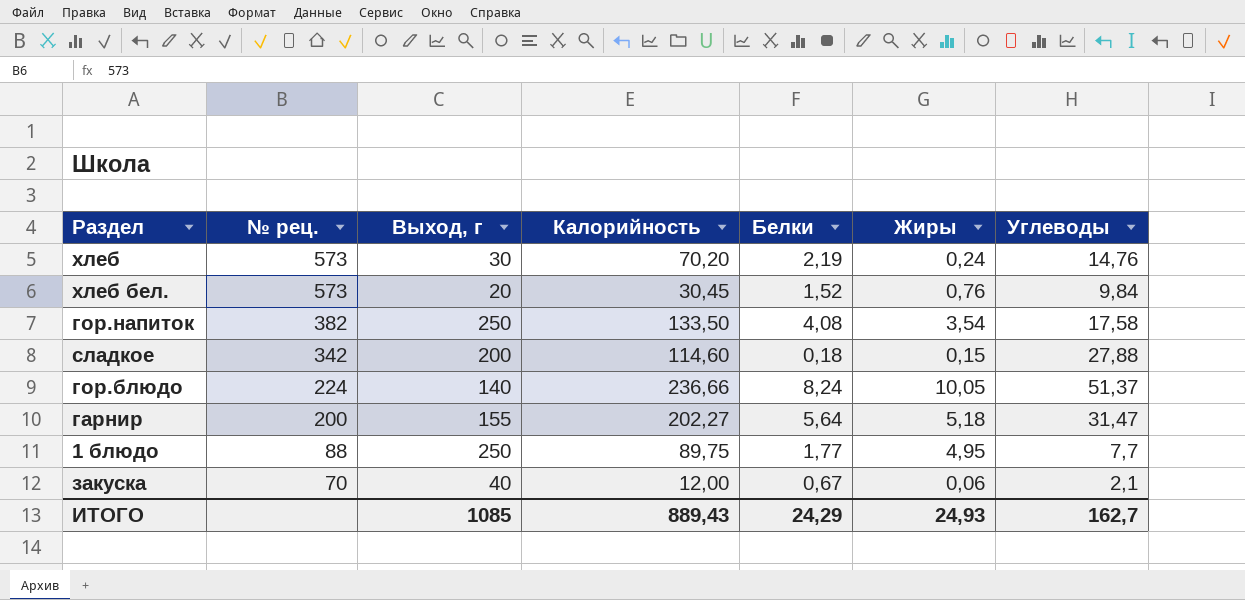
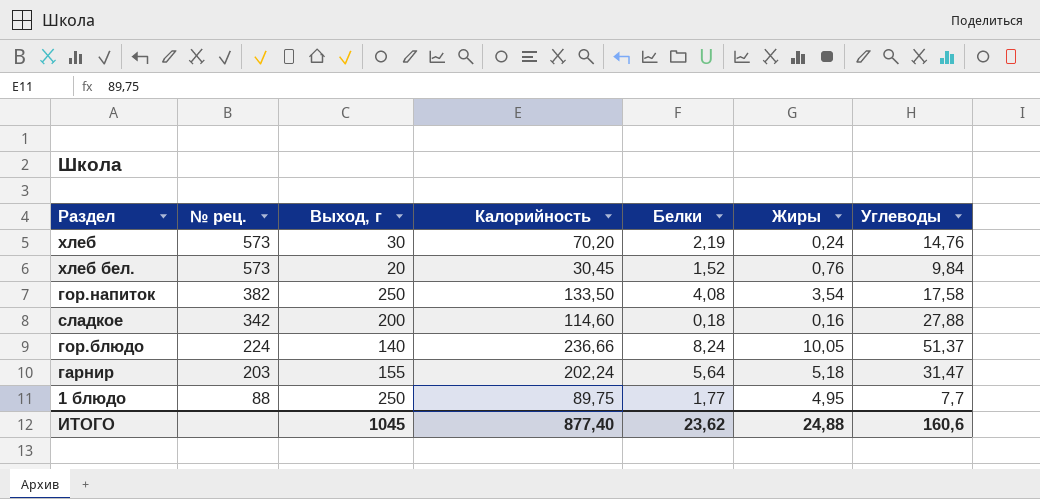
row закуска: 70 | 40 | 12,00 | 0,67 | 0,06 | 2,1 -> none
сладкое | Жиры: 0,15 -> 0,16
гарнир | № рец.: 200 -> 203
гарнир | Калорийность: 202,27 -> 202,24
ИТОГО | Выход, г: 1085 -> 1045
ИТОГО | Калорийность: 889,43 -> 877,40
ИТОГО | Белки: 24,29 -> 23,62
ИТОГО | Жиры: 24,93 -> 24,88
ИТОГО | Углеводы: 162,7 -> 160,6

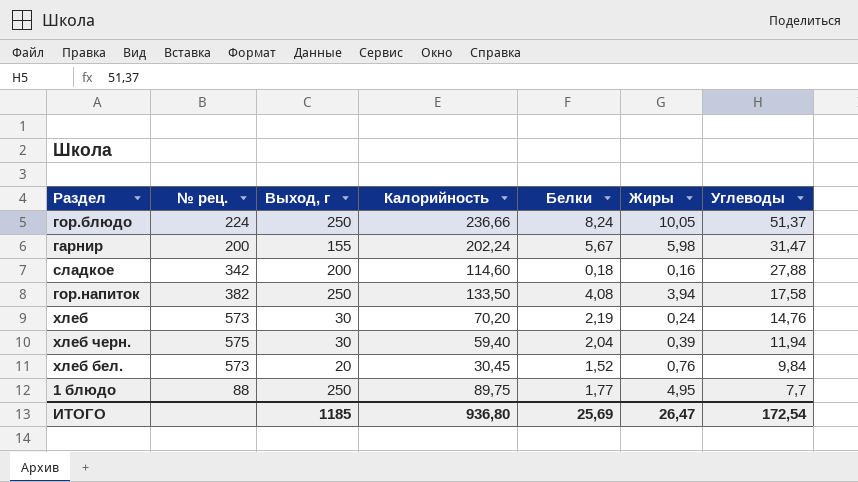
row order: № рец. descending -> Углеводы descending
гор.блюдо | Выход, г: 140 -> 250
гарнир | № рец.: 203 -> 200
гарнир | Белки: 5,64 -> 5,67
гарнир | Жиры: 5,18 -> 5,98
гор.напиток | Жиры: 3,54 -> 3,94
row хлеб черн.: none -> 575 | 30 | 59,40 | 2,04 | 0,39 | 11,94
ИТОГО | Выход, г: 1045 -> 1185
ИТОГО | Калорийность: 877,40 -> 936,80
ИТОГО | Белки: 23,62 -> 25,69
ИТОГО | Жиры: 24,88 -> 26,47
ИТОГО | Углеводы: 160,6 -> 172,54

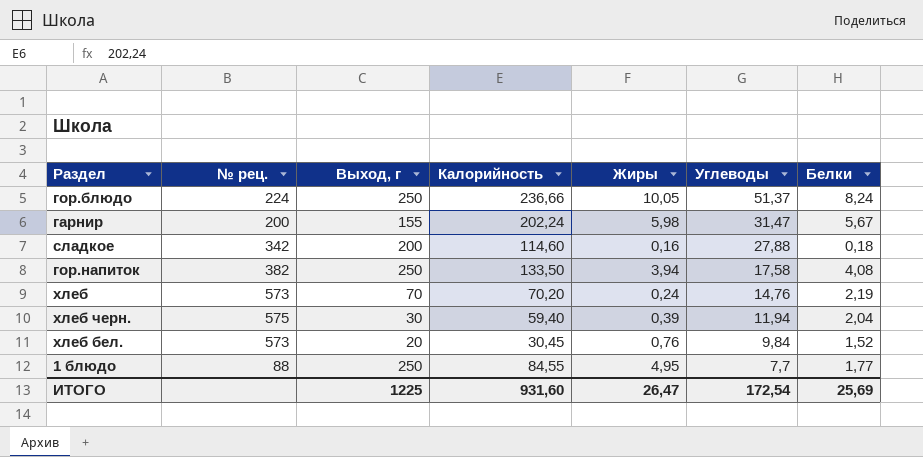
column Белки | position: 5 -> 7
хлеб | Выход, г: 30 -> 70
1 блюдо | Калорийность: 89,75 -> 84,55
ИТОГО | Выход, г: 1185 -> 1225
ИТОГО | Калорийность: 936,80 -> 931,60

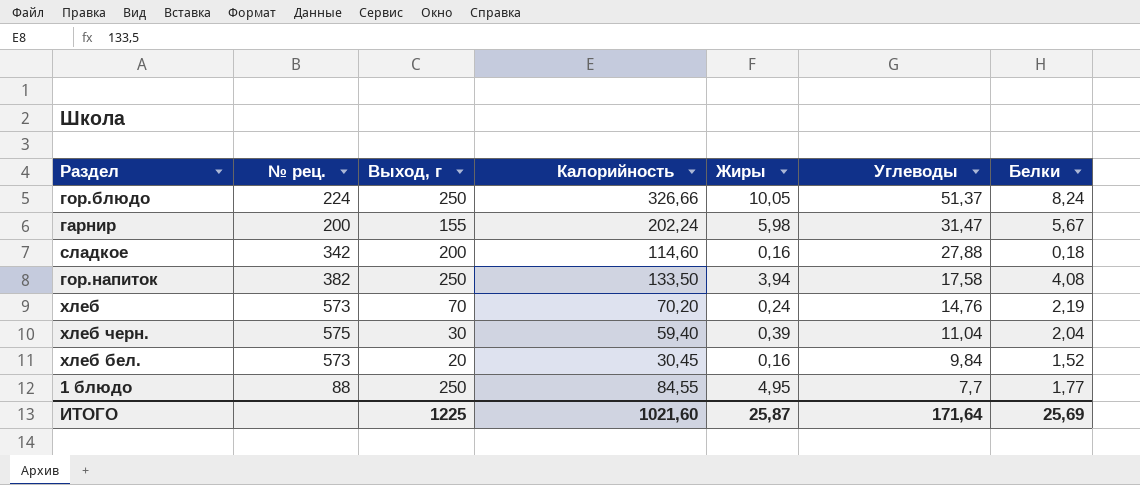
гор.блюдо | Калорийность: 236,66 -> 326,66
хлеб черн. | Углеводы: 11,94 -> 11,04
хлеб бел. | Жиры: 0,76 -> 0,16
ИТОГО | Калорийность: 931,60 -> 1021,60
ИТОГО | Жиры: 26,47 -> 25,87
ИТОГО | Углеводы: 172,54 -> 171,64

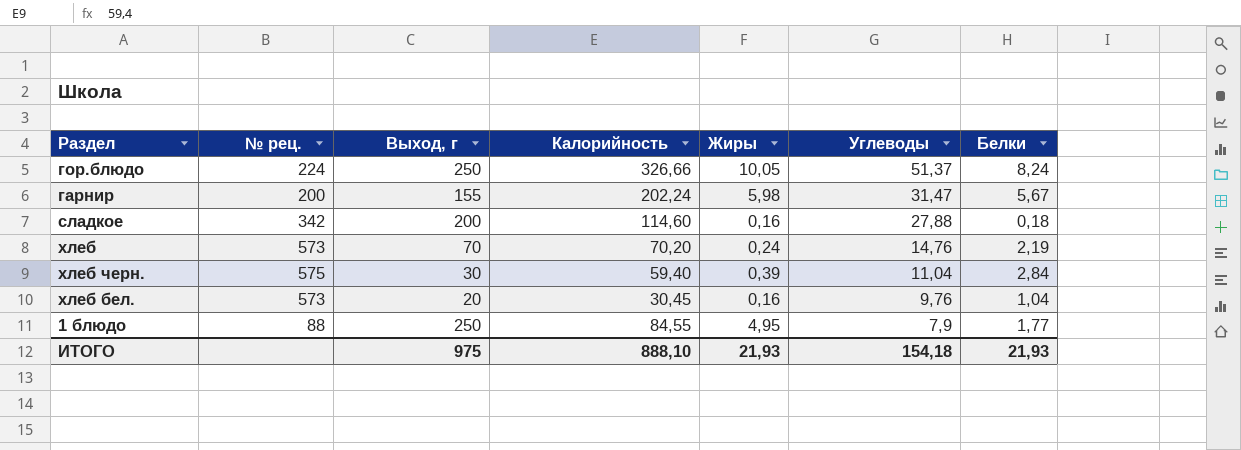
row гор.напиток: 382 | 250 | 133,50 | 3,94 | 17,58 | 4,08 -> none
хлеб черн. | Белки: 2,04 -> 2,84
хлеб бел. | Углеводы: 9,84 -> 9,76
хлеб бел. | Белки: 1,52 -> 1,04
1 блюдо | Углеводы: 7,7 -> 7,9
ИТОГО | Выход, г: 1225 -> 975
ИТОГО | Калорийность: 1021,60 -> 888,10
ИТОГО | Жиры: 25,87 -> 21,93
ИТОГО | Углеводы: 171,64 -> 154,18
ИТОГО | Белки: 25,69 -> 21,93

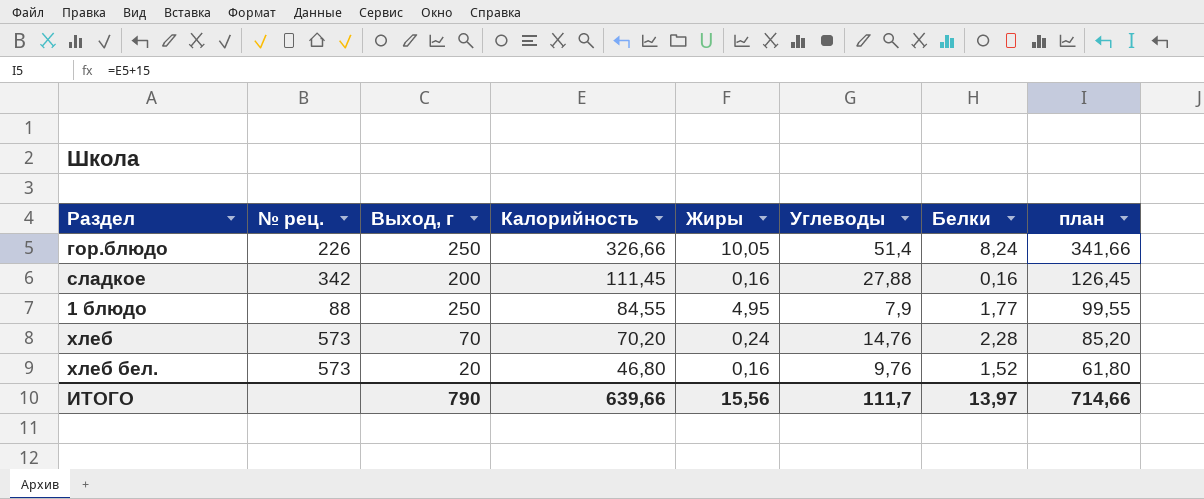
row order: Углеводы descending -> Калорийность descending
column план | formula: none -> [Калорийность] + 15
row гарнир: 200 | 155 | 202,24 | 5,98 | 31,47 | 5,67 -> none
row хлеб черн.: 575 | 30 | 59,40 | 0,39 | 11,04 | 2,84 -> none
гор.блюдо | № рец.: 224 -> 226
гор.блюдо | Углеводы: 51,37 -> 51,4
сладкое | Калорийность: 114,60 -> 111,45
сладкое | Белки: 0,18 -> 0,16
хлеб | Белки: 2,19 -> 2,28
хлеб бел. | Калорийность: 30,45 -> 46,80
хлеб бел. | Белки: 1,04 -> 1,52
ИТОГО | Выход, г: 975 -> 790
ИТОГО | Калорийность: 888,10 -> 639,66
ИТОГО | Жиры: 21,93 -> 15,56
ИТОГО | Углеводы: 154,18 -> 111,7
ИТОГО | Белки: 21,93 -> 13,97

